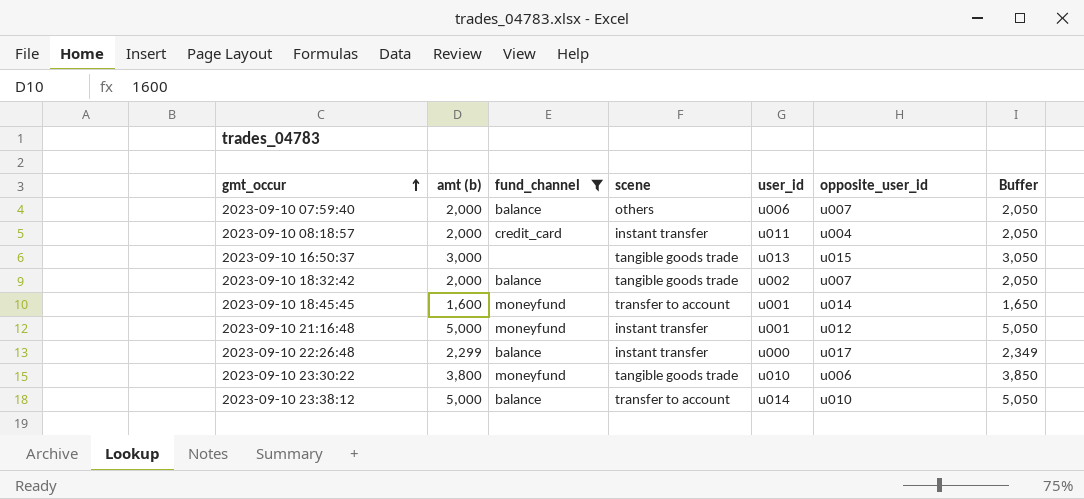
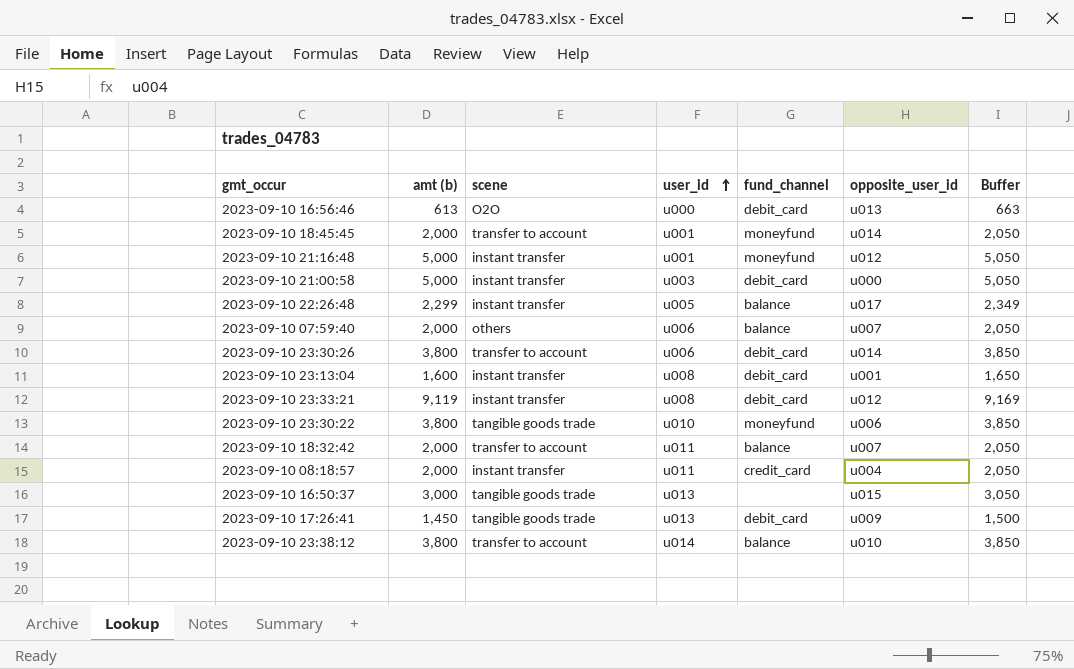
filter: fund_channel != debit_card -> none
row order: gmt_occur ascending -> user_id ascending
column fund_channel | position: 3 -> 5
2023-09-10 18:45:45 | amt (b): 1,600 -> 2,000
2023-09-10 18:45:45 | Buffer: 1,650 -> 2,050
2023-09-10 22:26:48 | user_id: u000 -> u005
2023-09-10 18:32:42 | scene: tangible goods trade -> transfer to account
2023-09-10 18:32:42 | user_id: u002 -> u011
2023-09-10 23:38:12 | amt (b): 5,000 -> 3,800
2023-09-10 23:38:12 | Buffer: 5,050 -> 3,850

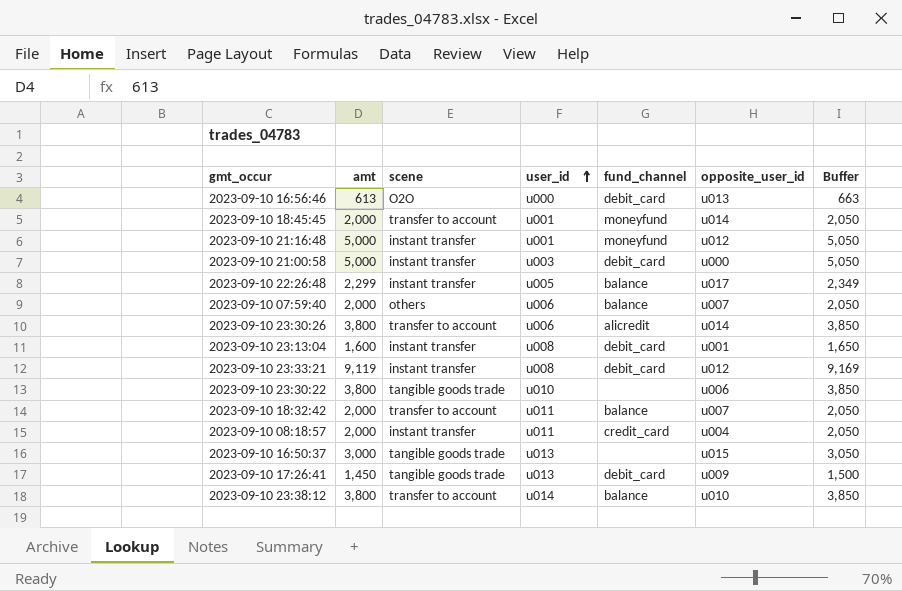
column name: amt (b) -> amt
2023-09-10 23:30:26 | fund_channel: debit_card -> alicredit
2023-09-10 23:30:22 | fund_channel: moneyfund -> none

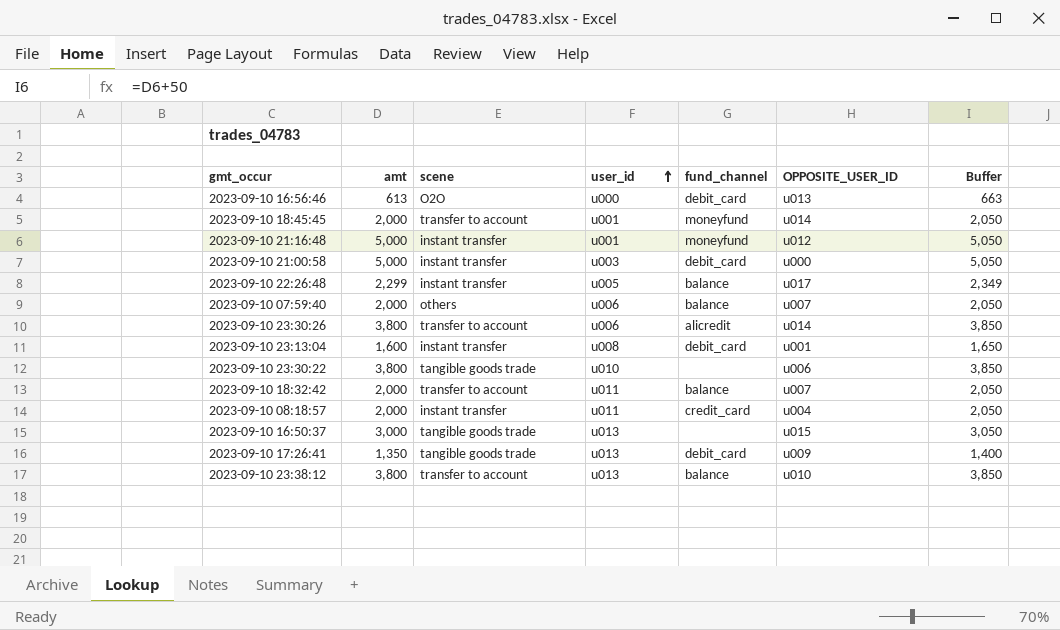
column name: opposite_user_id -> OPPOSITE_USER_ID
row 2023-09-10 23:33:21: 9,119 | instant transfer | u008 | debit_card | u012 | 9,169 -> none
2023-09-10 17:26:41 | amt: 1,450 -> 1,350
2023-09-10 17:26:41 | Buffer: 1,500 -> 1,400
2023-09-10 23:38:12 | user_id: u014 -> u013

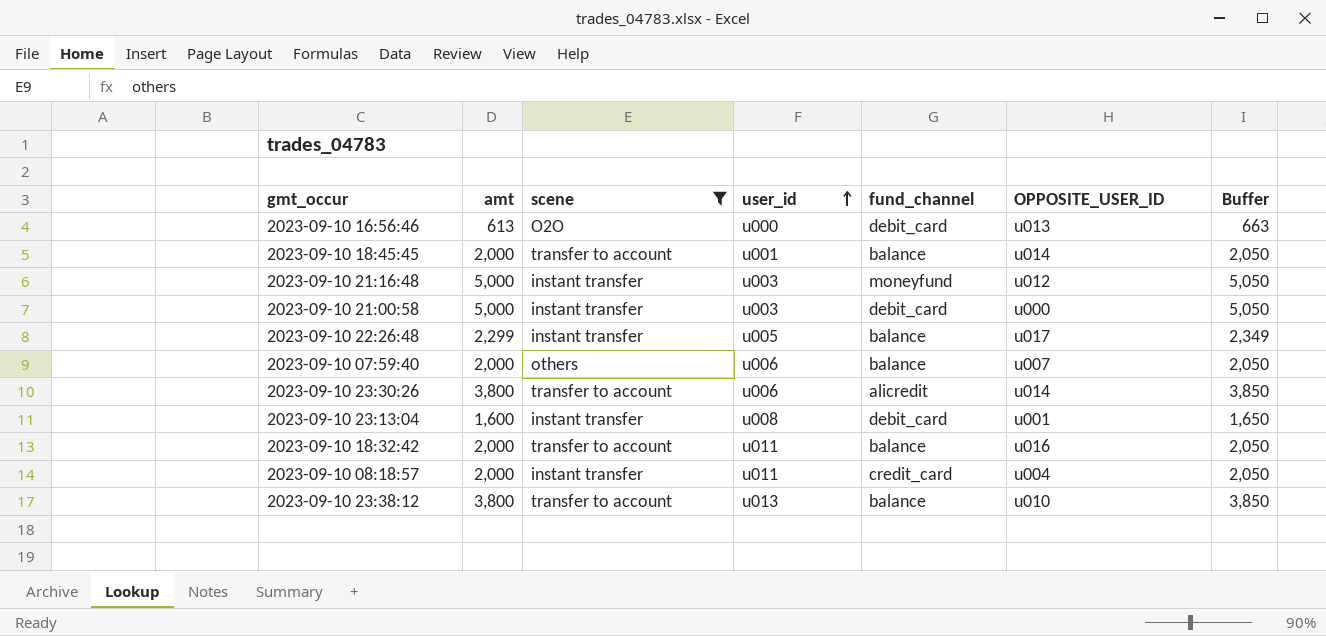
filter: none -> scene != tangible goods trade
2023-09-10 18:45:45 | fund_channel: moneyfund -> balance
2023-09-10 21:16:48 | user_id: u001 -> u003
2023-09-10 18:32:42 | OPPOSITE_USER_ID: u007 -> u016

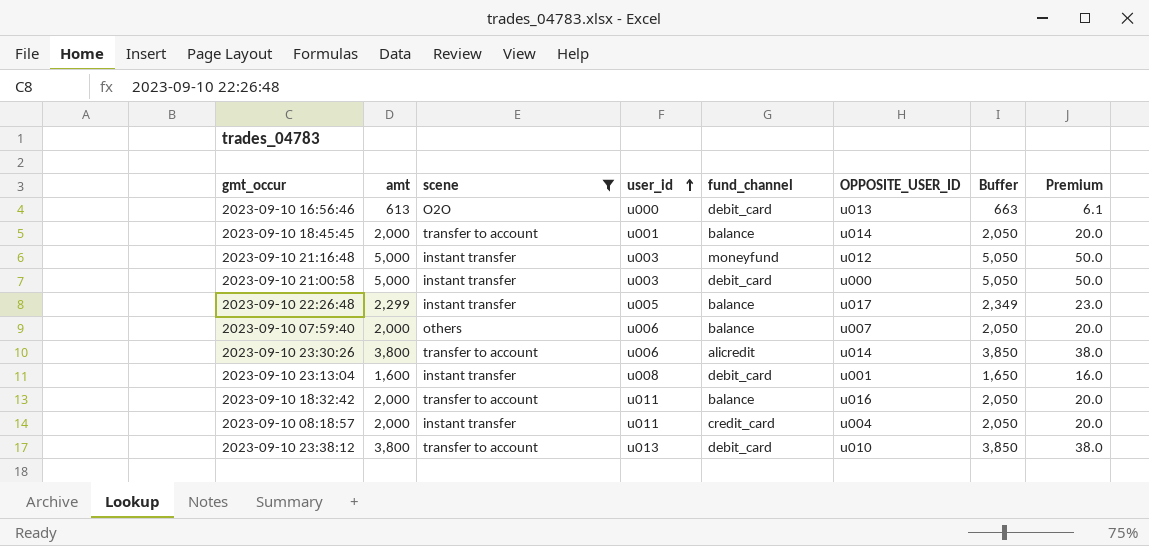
column Premium | formula: none -> [amt] * 0.01
2023-09-10 23:38:12 | fund_channel: balance -> debit_card

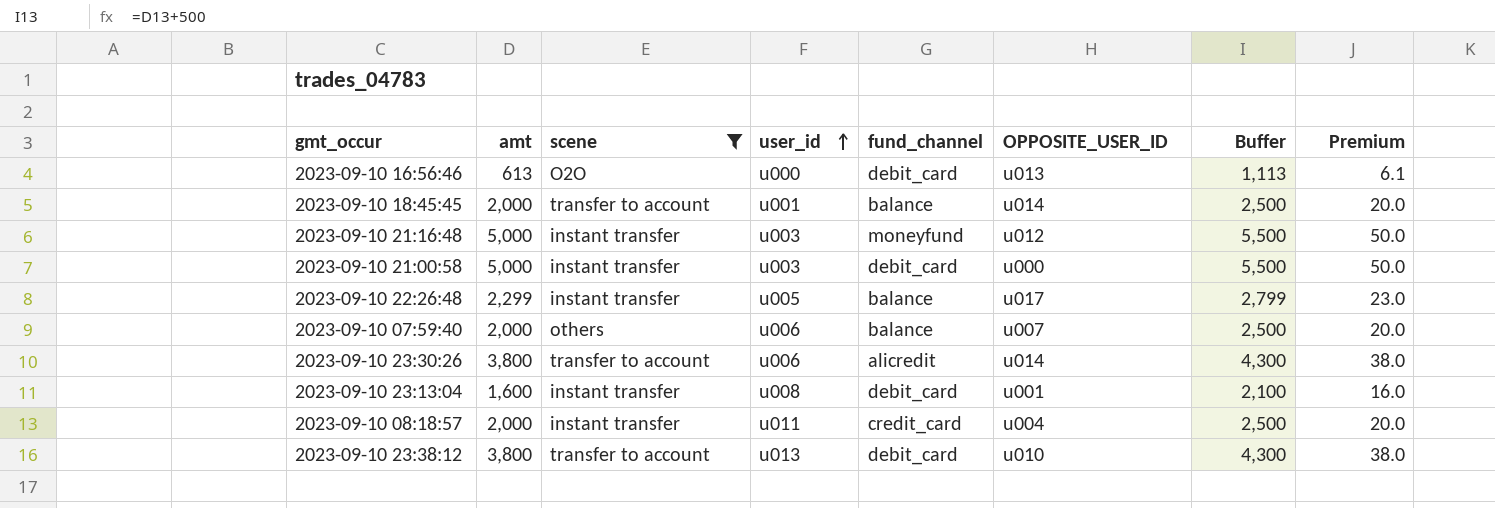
column Buffer | formula: [amt] + 50 -> [amt] + 500
row 2023-09-10 18:32:42: 2,000 | transfer to account | u011 | balance | u016 | 2,050 | 20.0 -> none

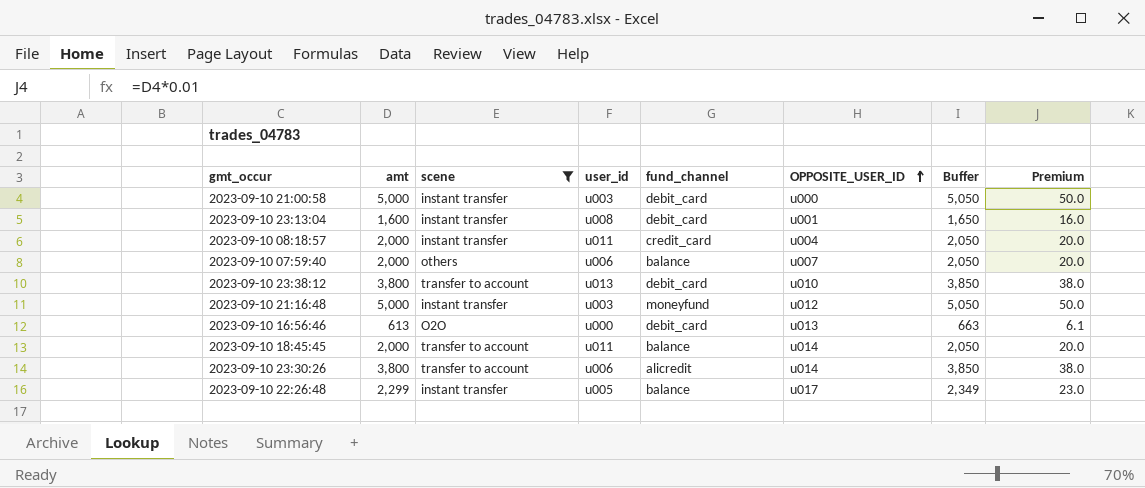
row order: user_id ascending -> OPPOSITE_USER_ID ascending
column Buffer | formula: [amt] + 500 -> [amt] + 50
2023-09-10 18:45:45 | user_id: u001 -> u011

